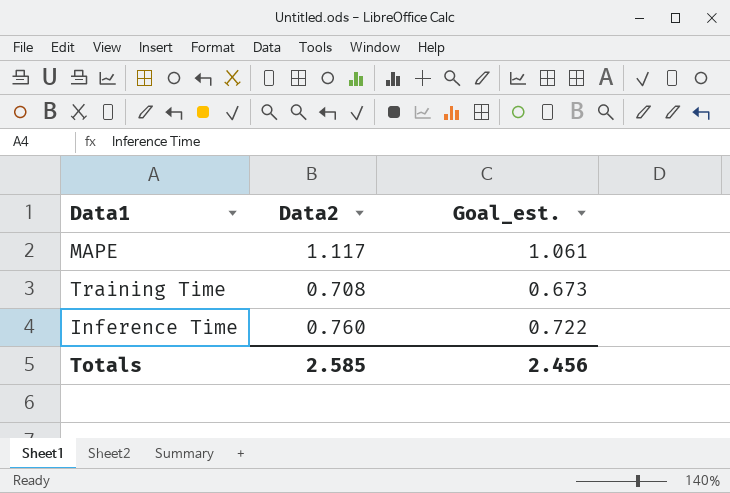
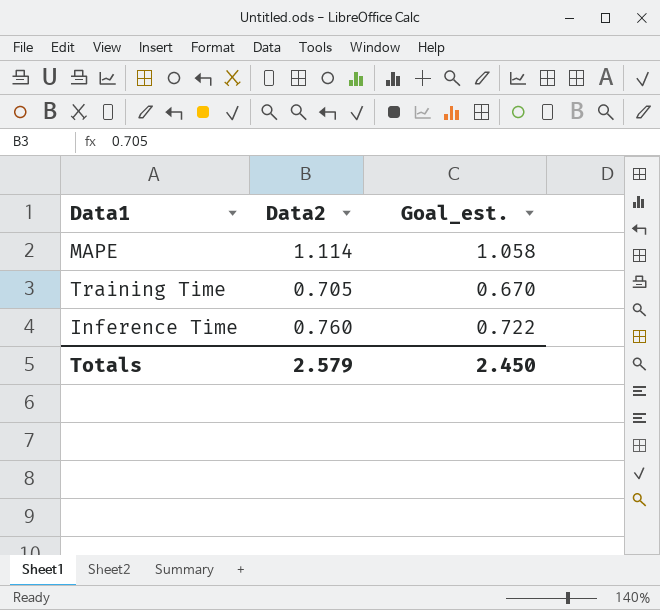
MAPE | Data2: 1.117 -> 1.114
MAPE | Goal_est.: 1.061 -> 1.058
Training Time | Data2: 0.708 -> 0.705
Training Time | Goal_est.: 0.673 -> 0.670
Totals | Data2: 2.585 -> 2.579
Totals | Goal_est.: 2.456 -> 2.450

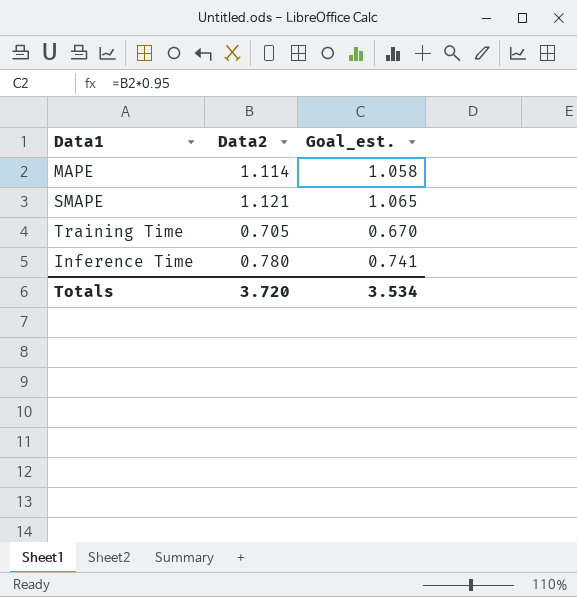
row SMAPE: none -> 1.121 | 1.065
Inference Time | Data2: 0.760 -> 0.780
Inference Time | Goal_est.: 0.722 -> 0.741
Totals | Data2: 2.579 -> 3.720
Totals | Goal_est.: 2.450 -> 3.534

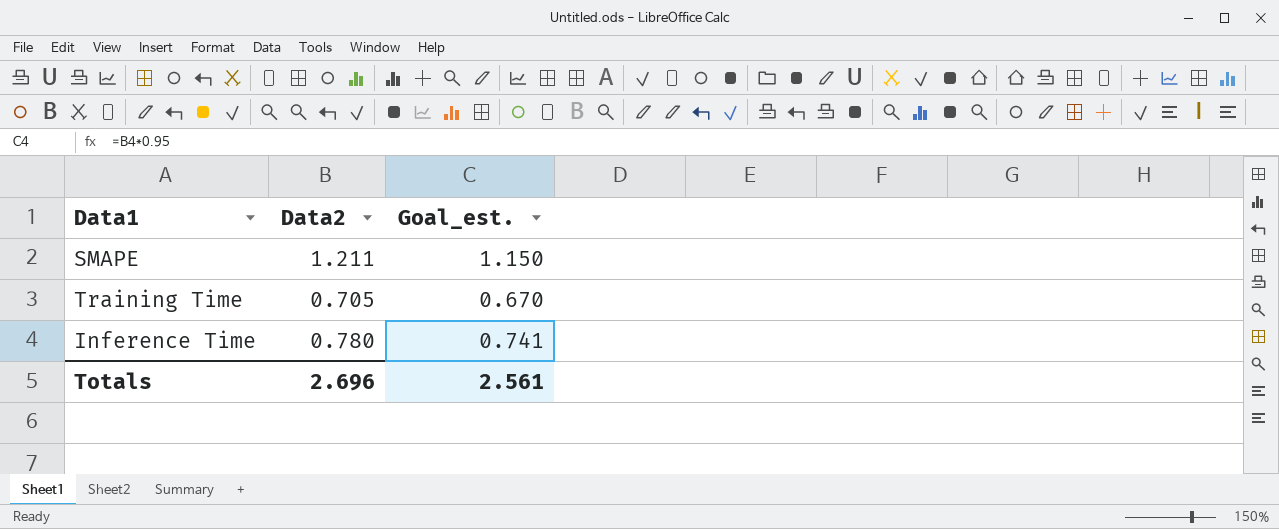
row MAPE: 1.114 | 1.058 -> none
SMAPE | Data2: 1.121 -> 1.211
SMAPE | Goal_est.: 1.065 -> 1.150
Totals | Data2: 3.720 -> 2.696
Totals | Goal_est.: 3.534 -> 2.561

